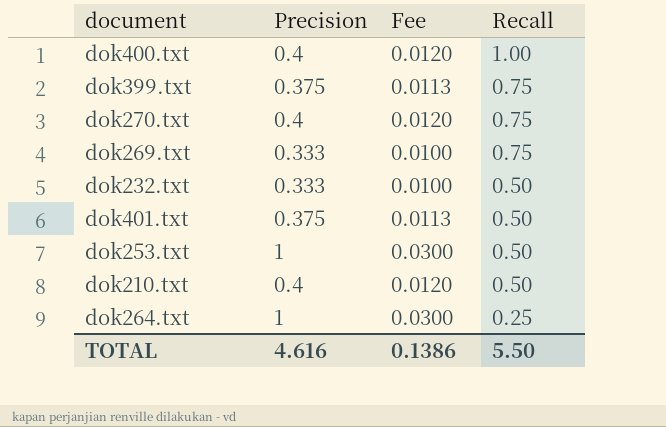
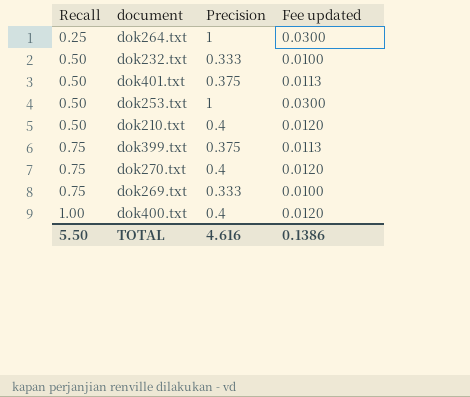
row order: Recall descending -> Recall ascending
column Recall | position: 4 -> 1
column name: Fee -> Fee updated

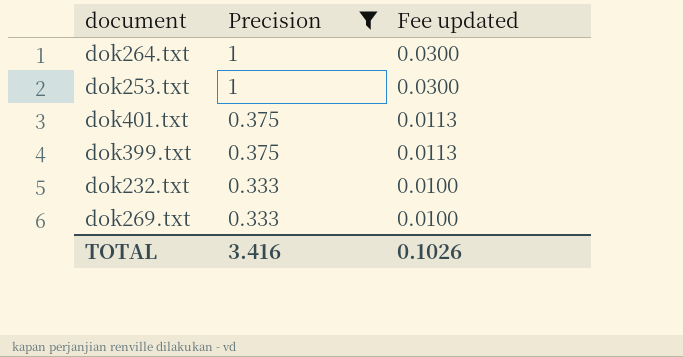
filter: none -> Precision != 0.4
row order: Recall ascending -> Precision descending
column Recall | position: 1 -> none
TOTAL | Precision: 4.616 -> 3.416
TOTAL | Fee updated: 0.1386 -> 0.1026

